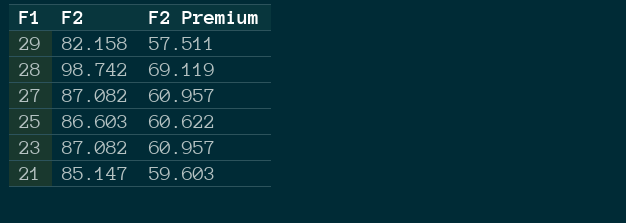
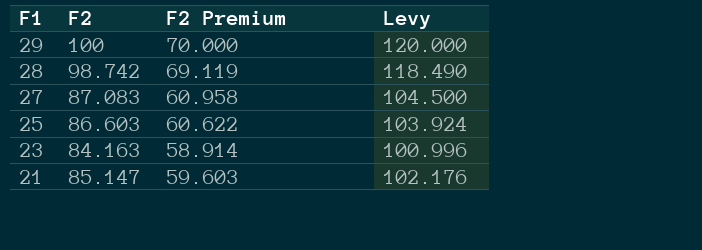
column Levy | formula: none -> [F2] * 1.2
29 | F2: 82.158 -> 100
29 | F2 Premium: 57.511 -> 70.000
27 | F2: 87.082 -> 87.083
27 | F2 Premium: 60.957 -> 60.958
23 | F2: 87.082 -> 84.163
23 | F2 Premium: 60.957 -> 58.914

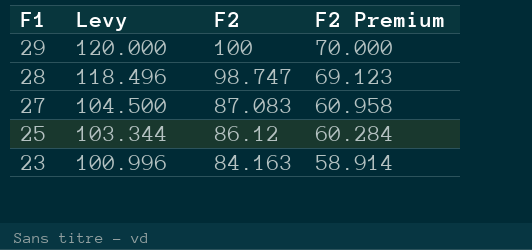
column Levy | position: 4 -> 2
row 21: 85.147 | 59.603 | 102.176 -> none
28 | Levy: 118.490 -> 118.496
28 | F2: 98.742 -> 98.747
28 | F2 Premium: 69.119 -> 69.123
25 | Levy: 103.924 -> 103.344
25 | F2: 86.603 -> 86.12
25 | F2 Premium: 60.622 -> 60.284

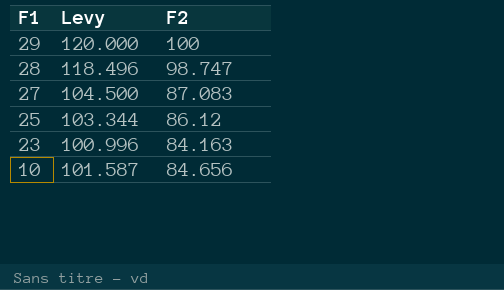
column F2 Premium | formula: [F2] * 0.7 -> none
row 10: none -> 101.587 | 84.656

